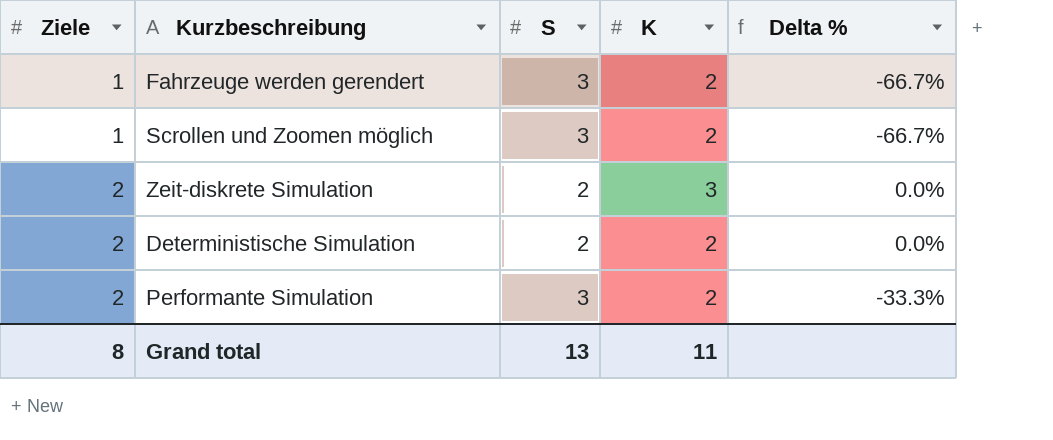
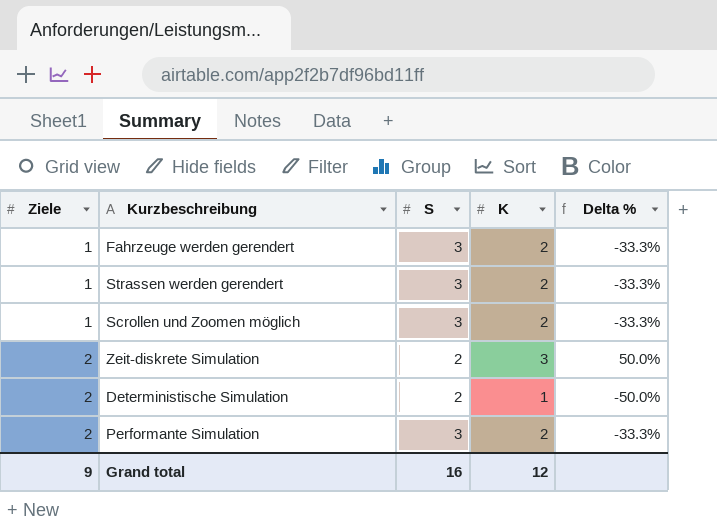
column Delta % | formula: ([Ziele] - [S]) / [S] -> ([K] - [S]) / [S]
row Strassen werden gerendert: none -> 1 | 3 | 2 | -33.3%
Deterministische Simulation | K: 2 -> 1
Grand total | Ziele: 8 -> 9
Grand total | S: 13 -> 16
Grand total | K: 11 -> 12

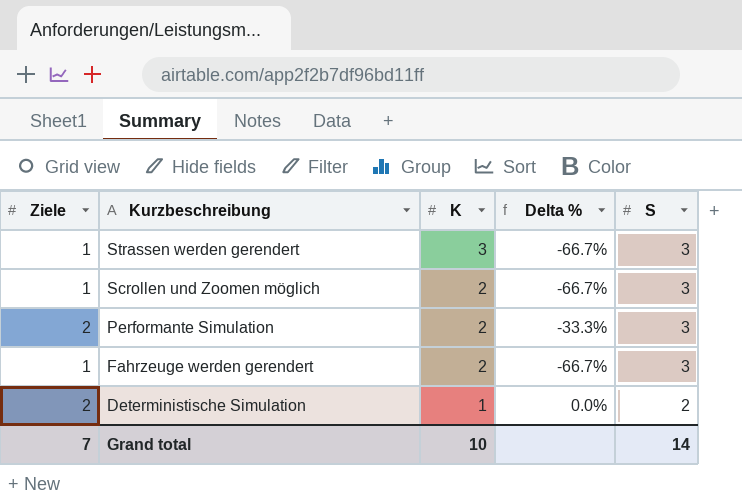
row order: Ziele ascending -> Kurzbeschreibung descending
column Delta % | formula: ([K] - [S]) / [S] -> ([Ziele] - [S]) / [S]
column S | position: 3 -> 5
row Zeit-diskrete Simulation: 2 | 2 | 3 | 50.0% -> none
Strassen werden gerendert | K: 2 -> 3
Grand total | Ziele: 9 -> 7
Grand total | K: 12 -> 10
Grand total | S: 16 -> 14

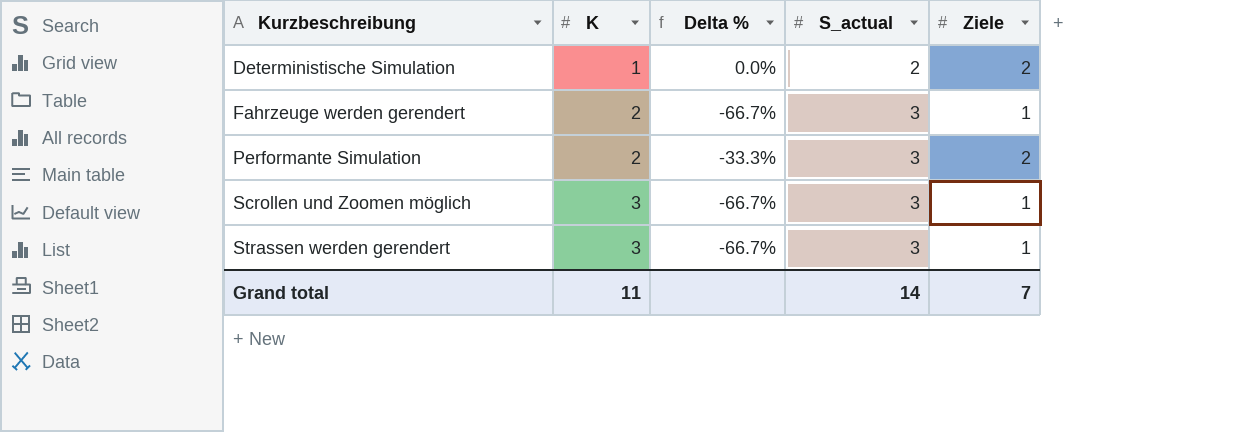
row order: Kurzbeschreibung descending -> Kurzbeschreibung ascending
column name: S -> S_actual
column Ziele | position: 1 -> 5
Scrollen und Zoomen möglich | K: 2 -> 3
Grand total | K: 10 -> 11

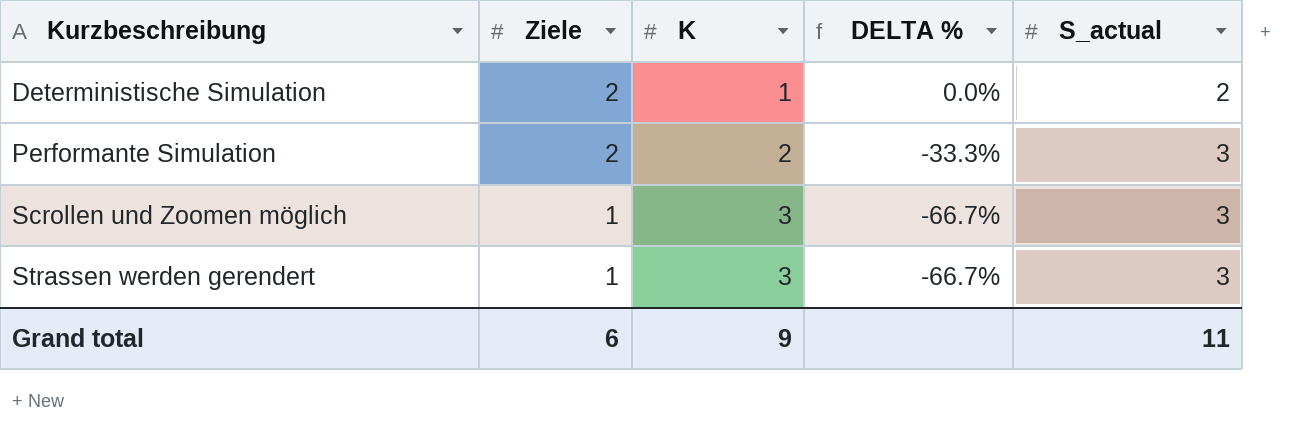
column Ziele | position: 5 -> 2
column name: Delta % -> DELTA %
row Fahrzeuge werden gerendert: 2 | -66.7% | 3 | 1 -> none
Grand total | Ziele: 7 -> 6
Grand total | K: 11 -> 9
Grand total | S_actual: 14 -> 11

